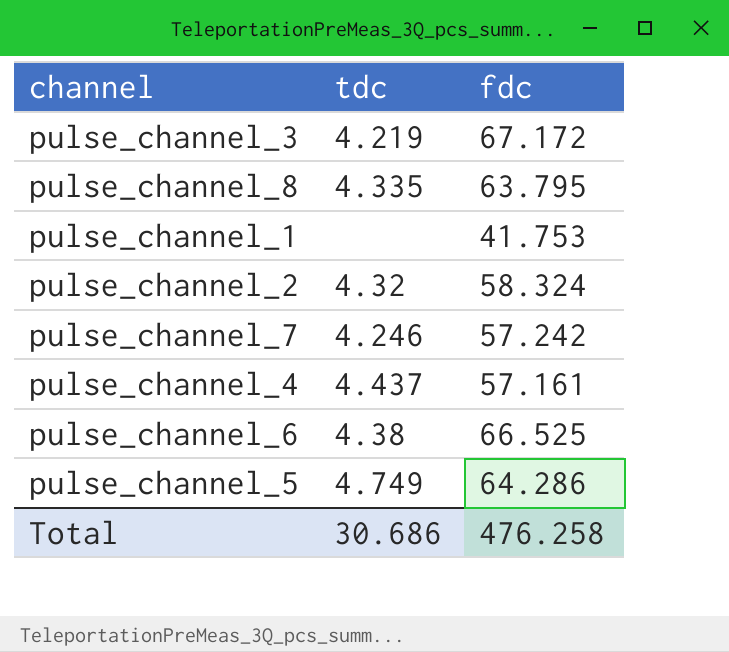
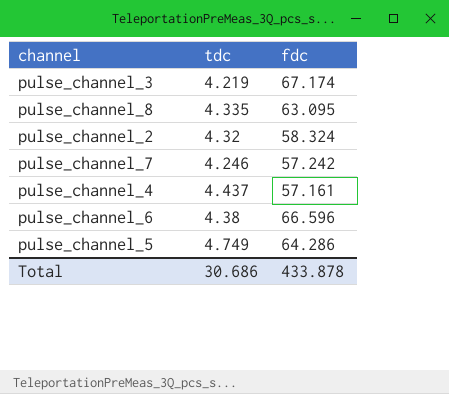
row pulse_channel_1: none | 41.753 -> none
pulse_channel_3 | fdc: 67.172 -> 67.174
pulse_channel_8 | fdc: 63.795 -> 63.095
pulse_channel_6 | fdc: 66.525 -> 66.596
Total | fdc: 476.258 -> 433.878

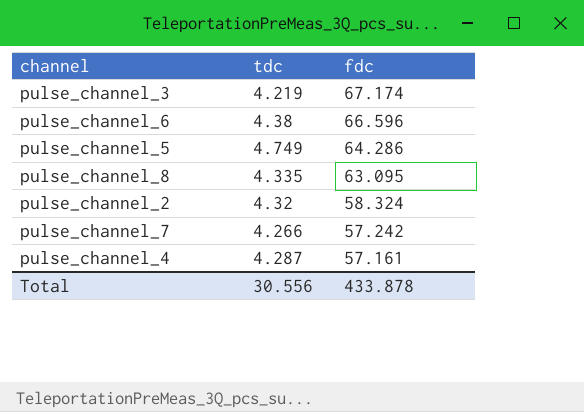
row order: none -> fdc descending
pulse_channel_7 | tdc: 4.246 -> 4.266
pulse_channel_4 | tdc: 4.437 -> 4.287
Total | tdc: 30.686 -> 30.556

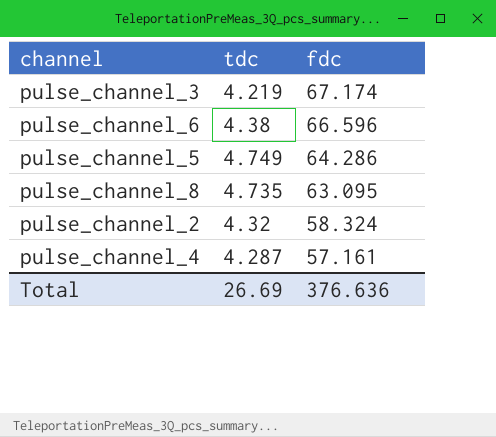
row pulse_channel_7: 4.266 | 57.242 -> none
pulse_channel_8 | tdc: 4.335 -> 4.735
Total | tdc: 30.556 -> 26.69
Total | fdc: 433.878 -> 376.636

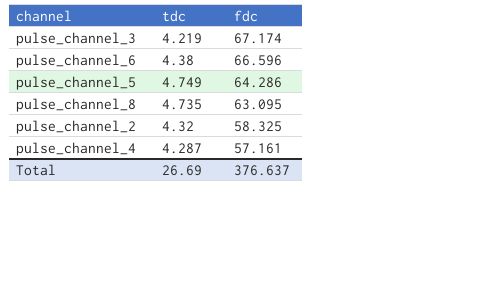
pulse_channel_2 | fdc: 58.324 -> 58.325
Total | fdc: 376.636 -> 376.637

